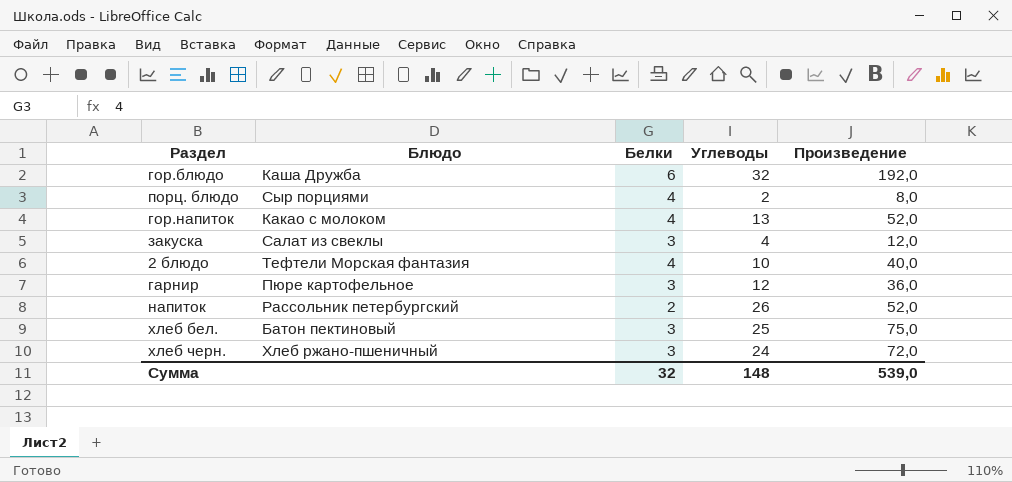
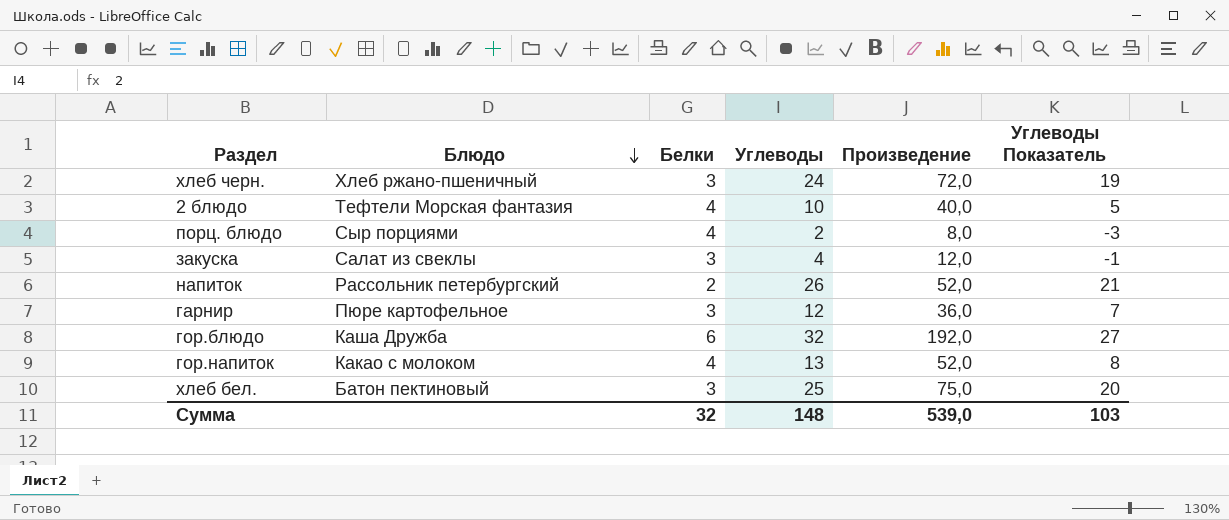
row order: none -> Блюдо descending
column Углеводы Показатель | formula: none -> [Углеводы] - 5

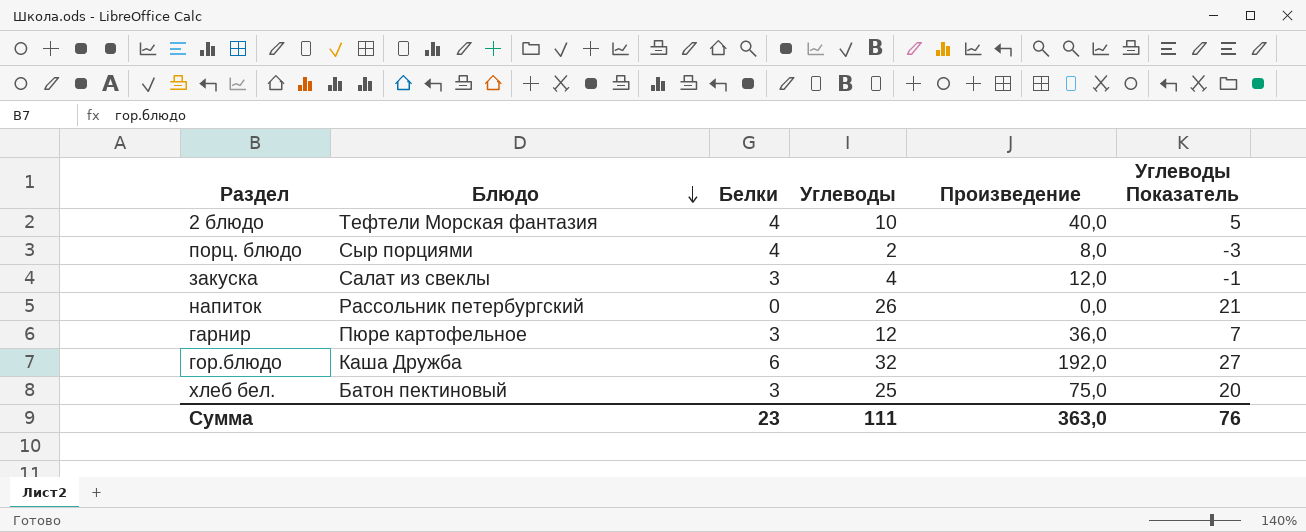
row хлеб черн.: Хлеб ржано-пшеничный | 3 | 24 | 72,0 | 19 -> none
row гор.напиток: Какао с молоком | 4 | 13 | 52,0 | 8 -> none
напиток | Белки: 2 -> 0
напиток | Произведение: 52,0 -> 0,0
Сумма | Белки: 32 -> 23
Сумма | Углеводы: 148 -> 111
Сумма | Произведение: 539,0 -> 363,0
Сумма | Углеводы Показатель: 103 -> 76

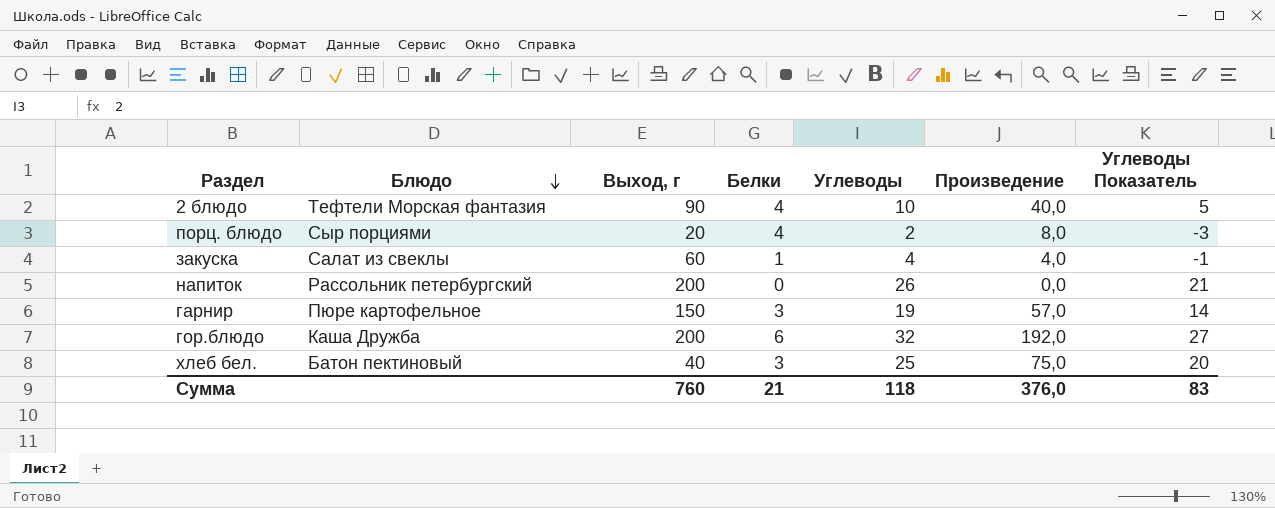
column Выход, г | position: none -> 3
закуска | Белки: 3 -> 1
закуска | Произведение: 12,0 -> 4,0
гарнир | Углеводы: 12 -> 19
гарнир | Произведение: 36,0 -> 57,0
гарнир | Углеводы Показатель: 7 -> 14
Сумма | Белки: 23 -> 21
Сумма | Углеводы: 111 -> 118
Сумма | Произведение: 363,0 -> 376,0
Сумма | Углеводы Показатель: 76 -> 83

